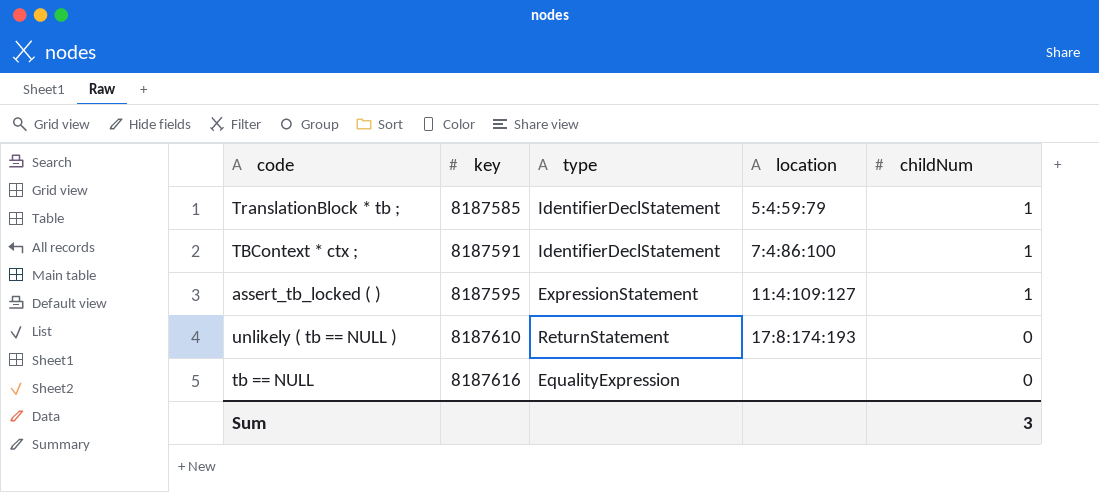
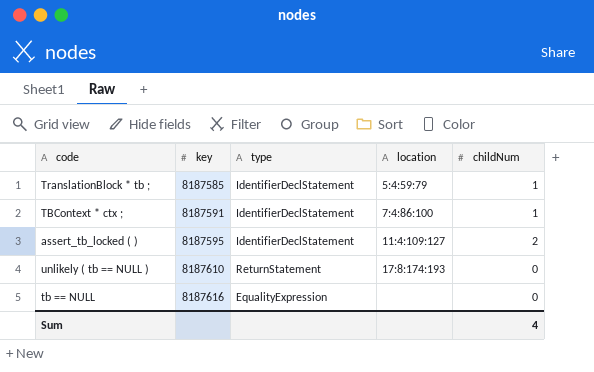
assert_tb_locked ( ) | type: ExpressionStatement -> IdentifierDeclStatement
assert_tb_locked ( ) | childNum: 1 -> 2
Sum | childNum: 3 -> 4

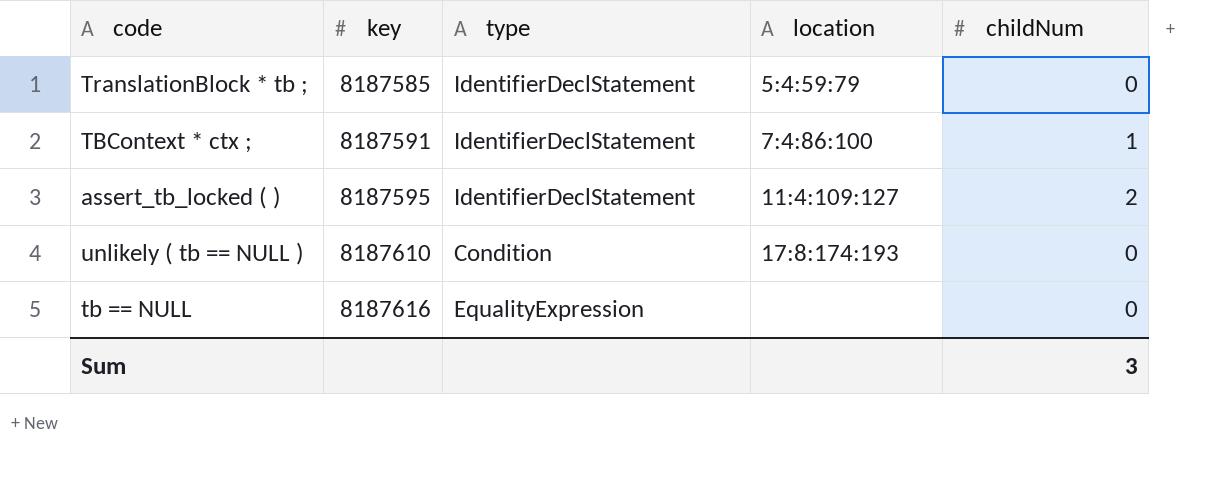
TranslationBlock * tb ; | childNum: 1 -> 0
unlikely ( tb == NULL ) | type: ReturnStatement -> Condition
Sum | childNum: 4 -> 3

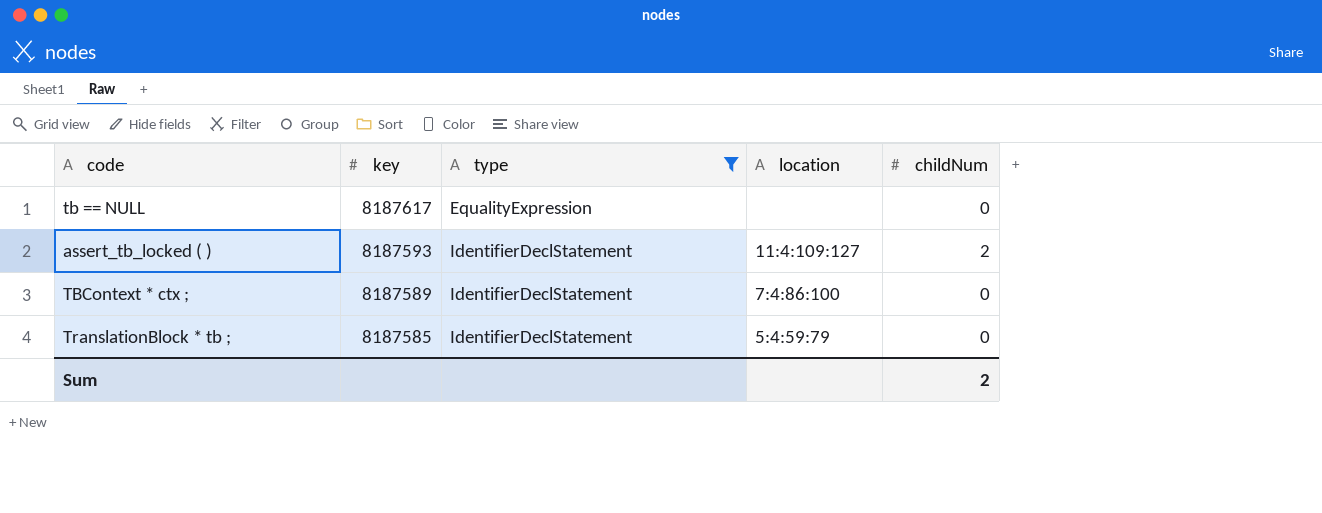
filter: none -> type != Condition
row order: key ascending -> key descending
tb == NULL | key: 8187616 -> 8187617
assert_tb_locked ( ) | key: 8187595 -> 8187593
TBContext * ctx ; | key: 8187591 -> 8187589
TBContext * ctx ; | childNum: 1 -> 0
Sum | childNum: 3 -> 2

